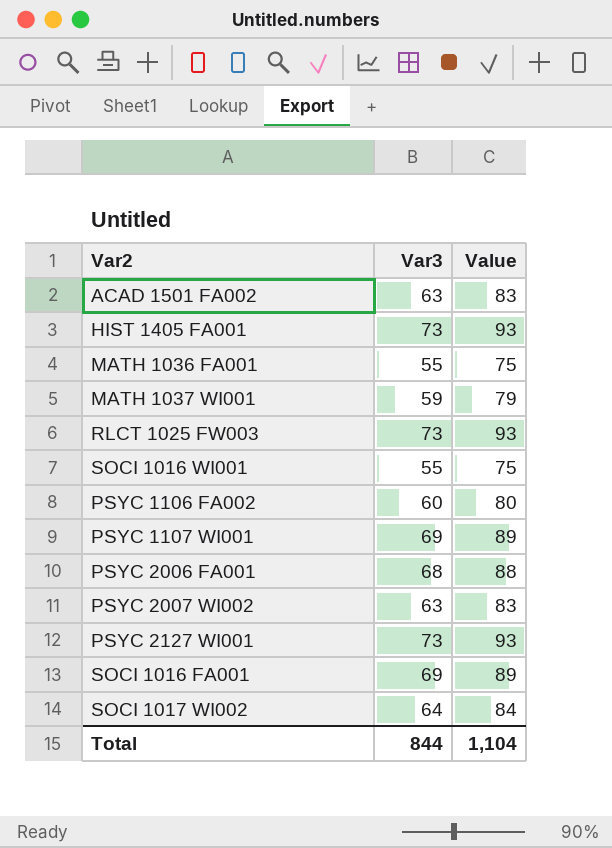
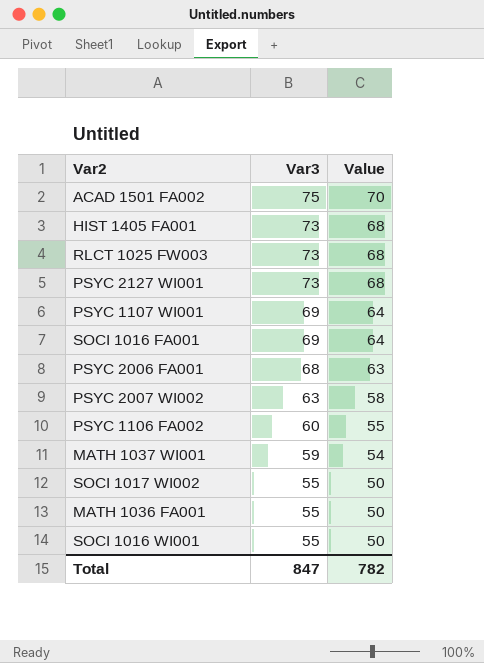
row order: none -> Var3 descending
column Value | formula: [Var3] + 20 -> [Var3] - 5
ACAD 1501 FA002 | Var3: 63 -> 75
SOCI 1017 WI002 | Var3: 64 -> 55
Total | Var3: 844 -> 847
Total | Value: 1,104 -> 782

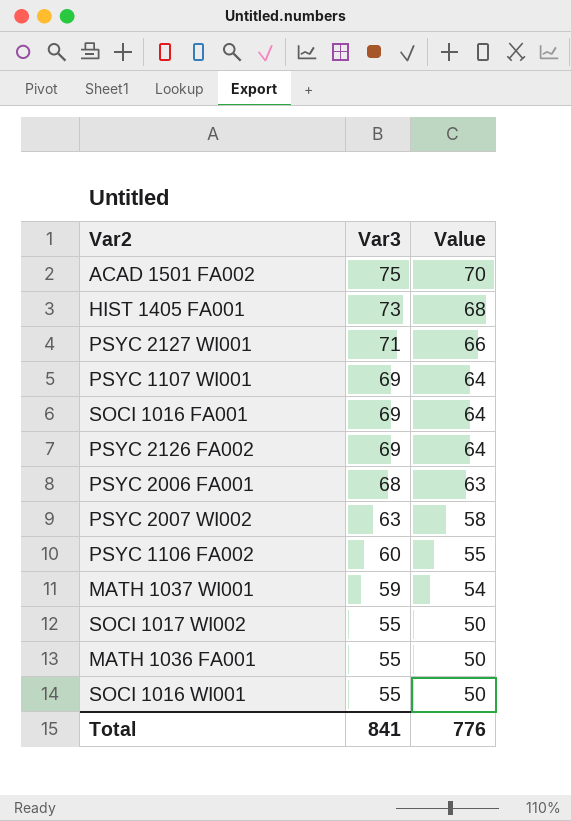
row RLCT 1025 FW003: 73 | 68 -> none
PSYC 2127 WI001 | Var3: 73 -> 71
PSYC 2127 WI001 | Value: 68 -> 66
row PSYC 2126 FA002: none -> 69 | 64
Total | Var3: 847 -> 841
Total | Value: 782 -> 776

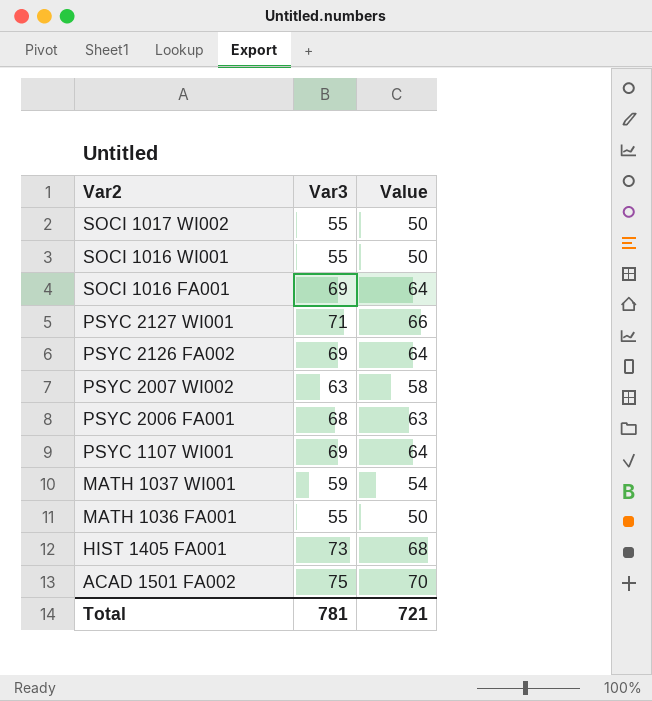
row order: Var3 descending -> Var2 descending
row PSYC 1106 FA002: 60 | 55 -> none
Total | Var3: 841 -> 781
Total | Value: 776 -> 721

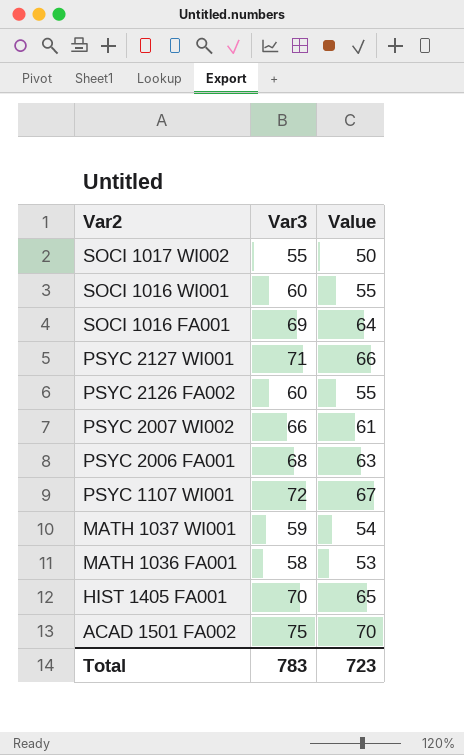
SOCI 1016 WI001 | Var3: 55 -> 60
SOCI 1016 WI001 | Value: 50 -> 55
PSYC 2126 FA002 | Var3: 69 -> 60
PSYC 2126 FA002 | Value: 64 -> 55
PSYC 2007 WI002 | Var3: 63 -> 66
PSYC 2007 WI002 | Value: 58 -> 61
PSYC 1107 WI001 | Var3: 69 -> 72
PSYC 1107 WI001 | Value: 64 -> 67
MATH 1036 FA001 | Var3: 55 -> 58
MATH 1036 FA001 | Value: 50 -> 53
HIST 1405 FA001 | Var3: 73 -> 70
HIST 1405 FA001 | Value: 68 -> 65
Total | Var3: 781 -> 783
Total | Value: 721 -> 723

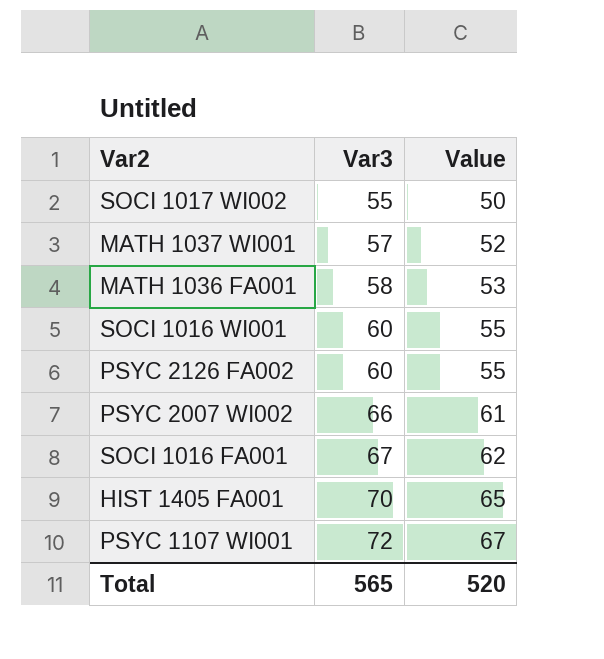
row order: Var2 descending -> Var3 ascending
row PSYC 2127 WI001: 71 | 66 -> none
row PSYC 2006 FA001: 68 | 63 -> none
row ACAD 1501 FA002: 75 | 70 -> none
MATH 1037 WI001 | Var3: 59 -> 57
MATH 1037 WI001 | Value: 54 -> 52
SOCI 1016 FA001 | Var3: 69 -> 67
SOCI 1016 FA001 | Value: 64 -> 62
Total | Var3: 783 -> 565
Total | Value: 723 -> 520

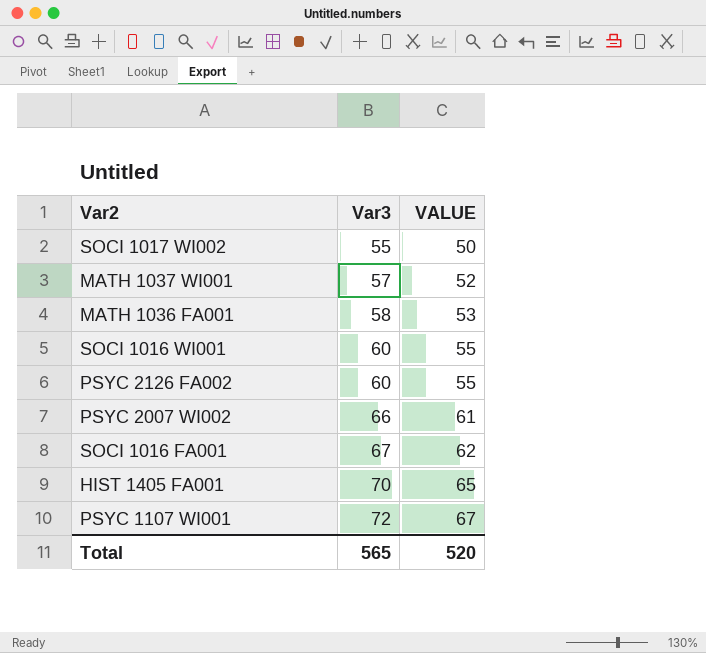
column name: Value -> VALUE

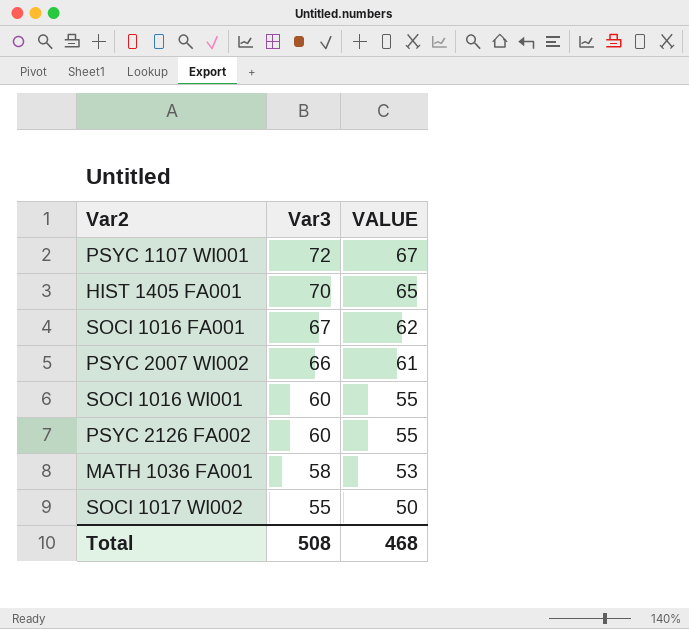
row order: Var3 ascending -> Var3 descending
row MATH 1037 WI001: 57 | 52 -> none
Total | Var3: 565 -> 508
Total | VALUE: 520 -> 468

